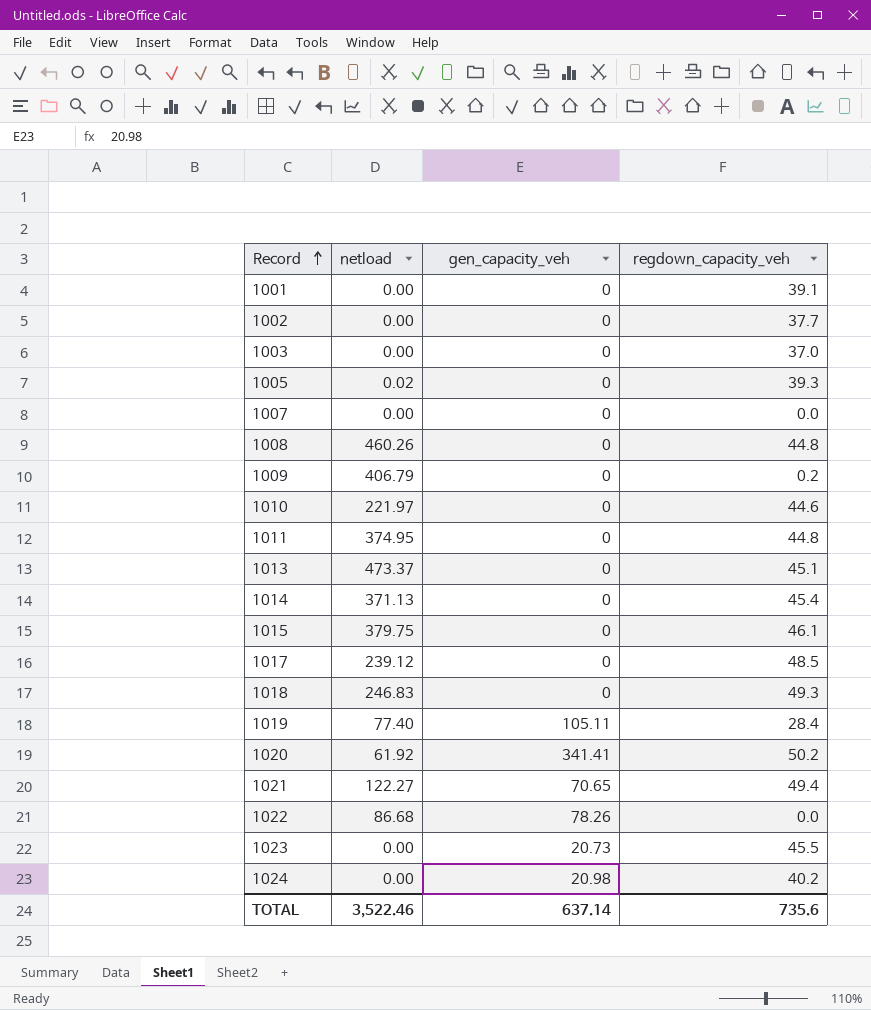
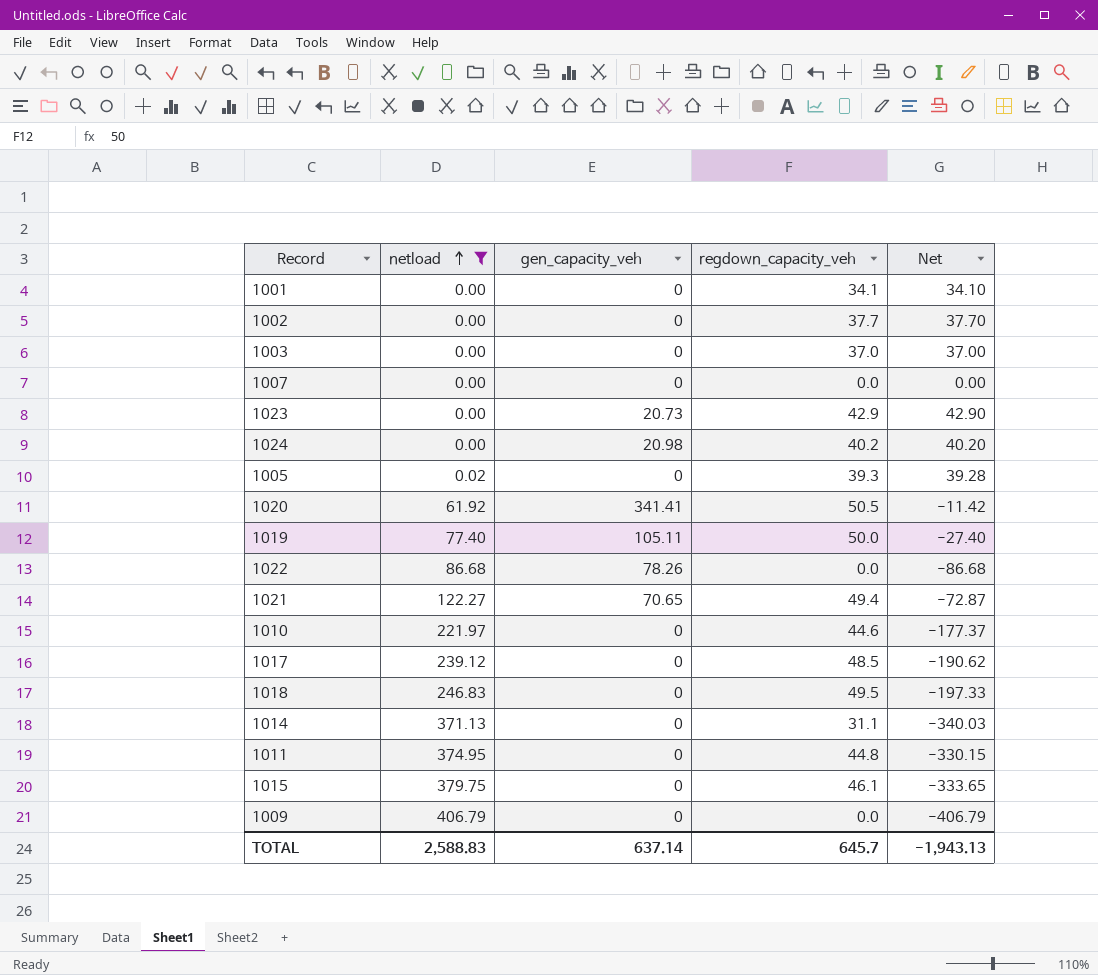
filter: none -> netload <= 406.79
row order: Record ascending -> netload ascending
column Net | formula: none -> [regdown_capacity_veh] - [netload]
1001 | regdown_capacity_veh: 39.1 -> 34.1
1023 | regdown_capacity_veh: 45.5 -> 42.9
1020 | regdown_capacity_veh: 50.2 -> 50.5
1019 | regdown_capacity_veh: 28.4 -> 50.0
1018 | regdown_capacity_veh: 49.3 -> 49.5
1014 | regdown_capacity_veh: 45.4 -> 31.1
1009 | regdown_capacity_veh: 0.2 -> 0.0
TOTAL | netload: 3,522.46 -> 2,588.83
TOTAL | regdown_capacity_veh: 735.6 -> 645.7

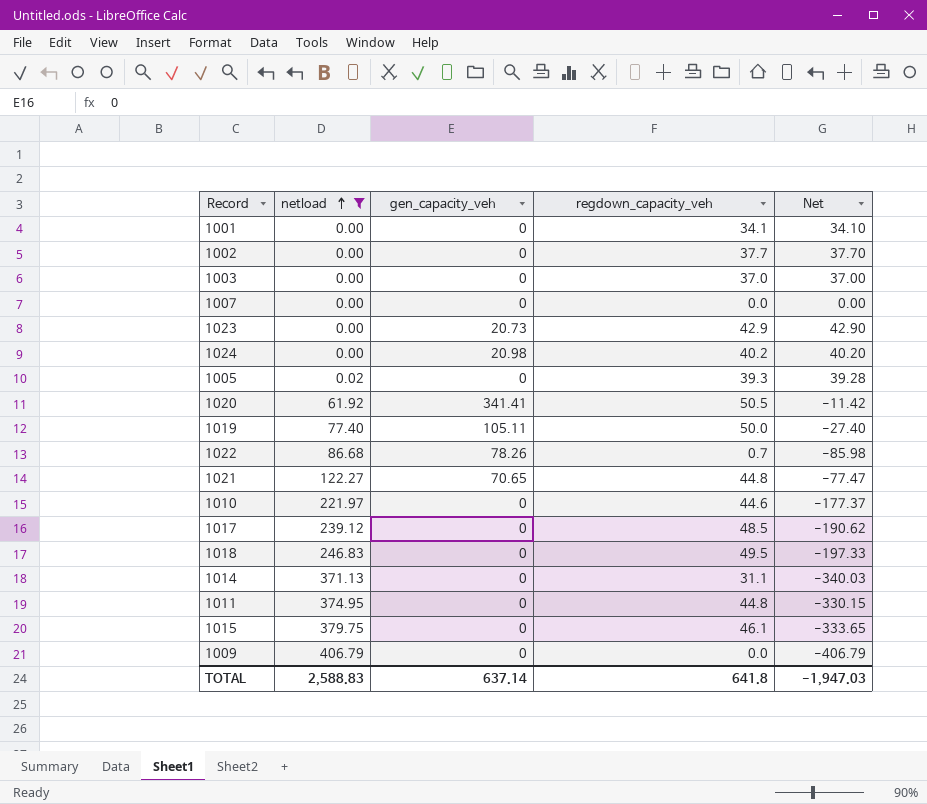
1022 | regdown_capacity_veh: 0.0 -> 0.7
1022 | Net: -86.68 -> -85.98
1021 | regdown_capacity_veh: 49.4 -> 44.8
1021 | Net: -72.87 -> -77.47
TOTAL | regdown_capacity_veh: 645.7 -> 641.8
TOTAL | Net: -1,943.13 -> -1,947.03

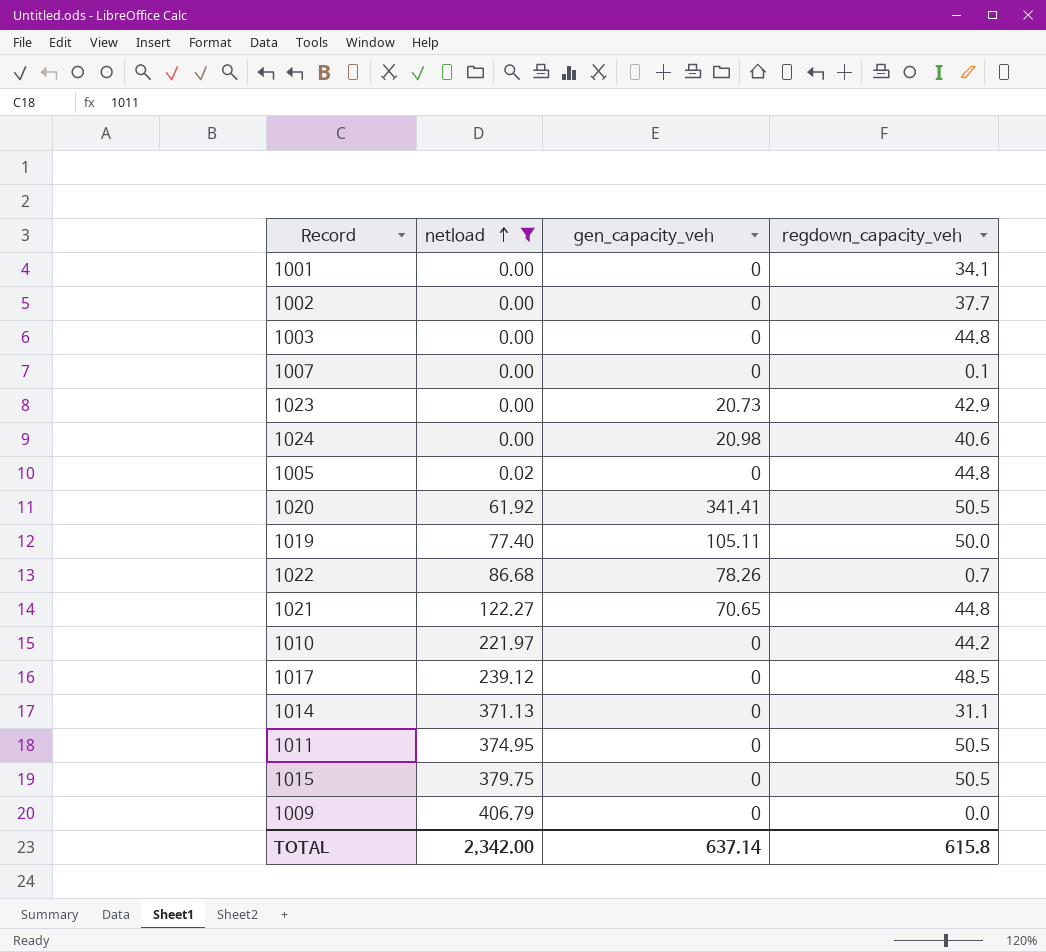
column Net | formula: [regdown_capacity_veh] - [netload] -> none
row 1018: 246.83 | 0 | 49.5 | -197.33 -> none
1003 | regdown_capacity_veh: 37.0 -> 44.8
1007 | regdown_capacity_veh: 0.0 -> 0.1
1024 | regdown_capacity_veh: 40.2 -> 40.6
1005 | regdown_capacity_veh: 39.3 -> 44.8
1010 | regdown_capacity_veh: 44.6 -> 44.2
1011 | regdown_capacity_veh: 44.8 -> 50.5
1015 | regdown_capacity_veh: 46.1 -> 50.5
TOTAL | netload: 2,588.83 -> 2,342.00
TOTAL | regdown_capacity_veh: 641.8 -> 615.8

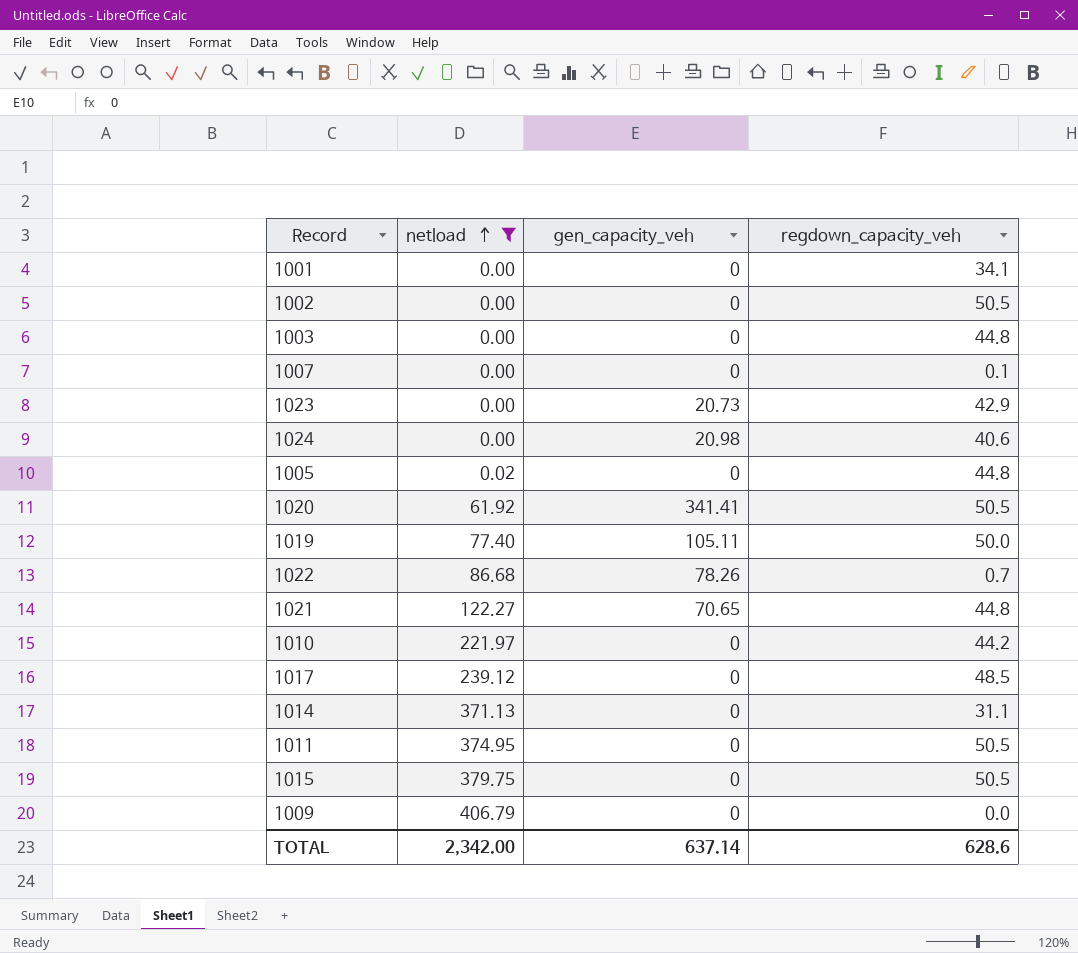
1002 | regdown_capacity_veh: 37.7 -> 50.5
TOTAL | regdown_capacity_veh: 615.8 -> 628.6

